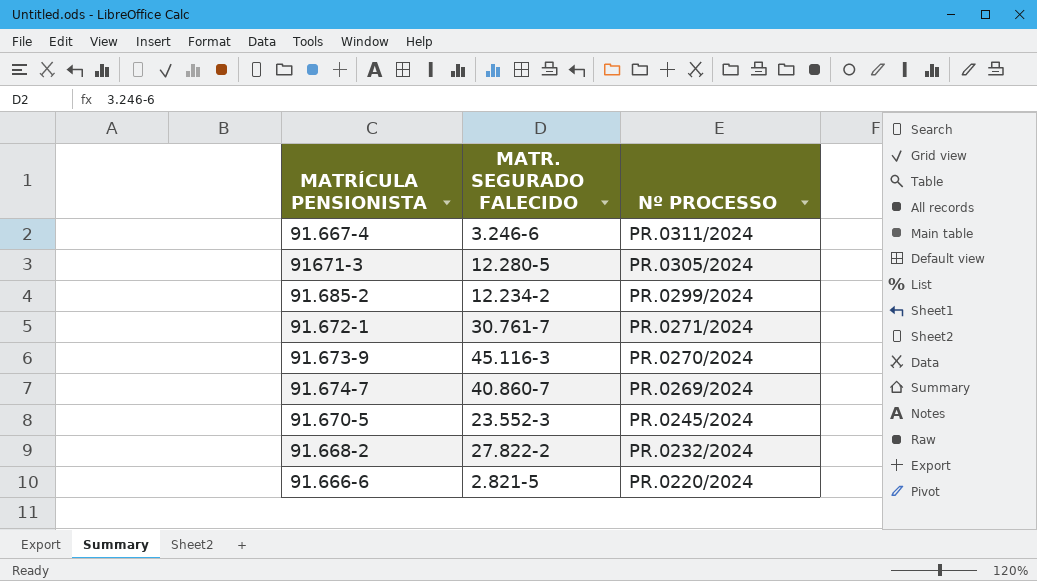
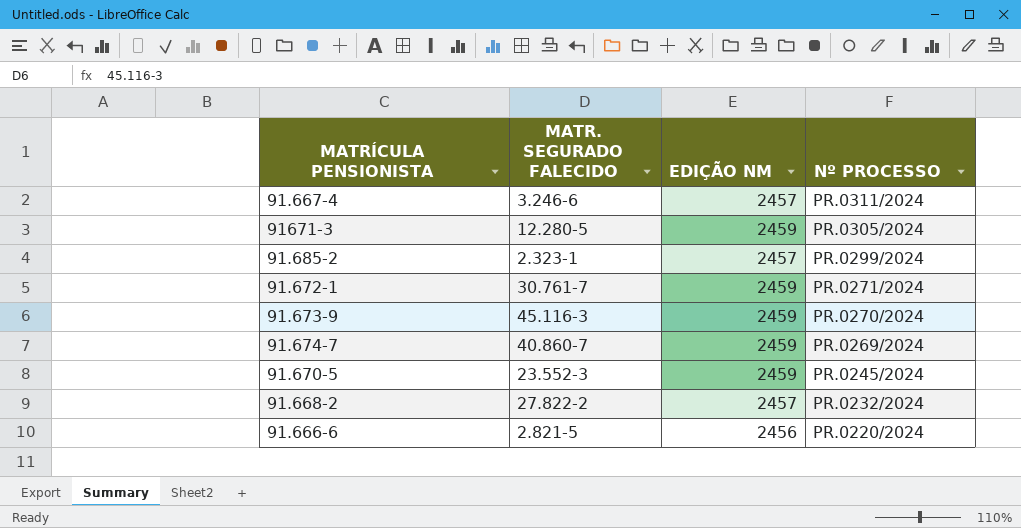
column EDIÇÃO NM | position: none -> 3
91.685-2 | MATR. SEGURADO FALECIDO: 12.234-2 -> 2.323-1

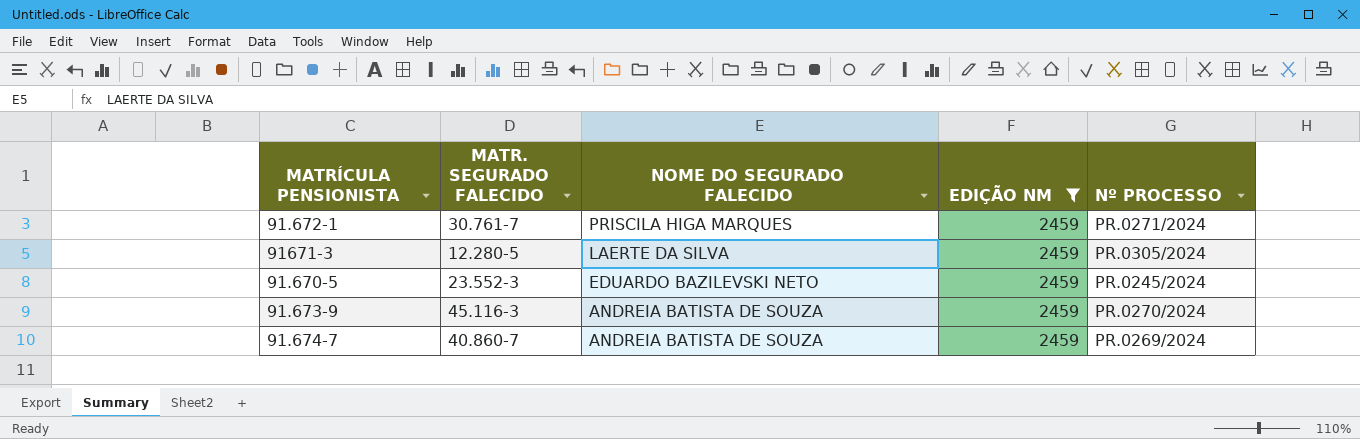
filter: none -> EDIÇÃO NM = 2459
row order: Nº PROCESSO descending -> NOME DO SEGURADO FALECIDO descending
column NOME DO SEGURADO FALECIDO | position: none -> 3

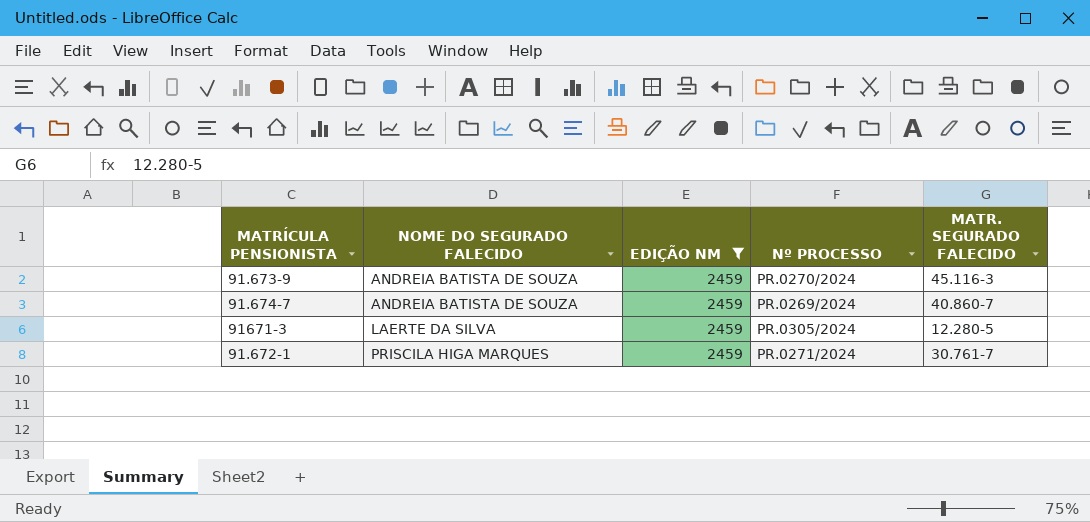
row order: NOME DO SEGURADO FALECIDO descending -> NOME DO SEGURADO FALECIDO ascending
column MATR. SEGURADO FALECIDO | position: 2 -> 5
row 91.670-5: 23.552-3 | EDUARDO BAZILEVSKI NETO | 2459 | PR.0245/2024 -> none

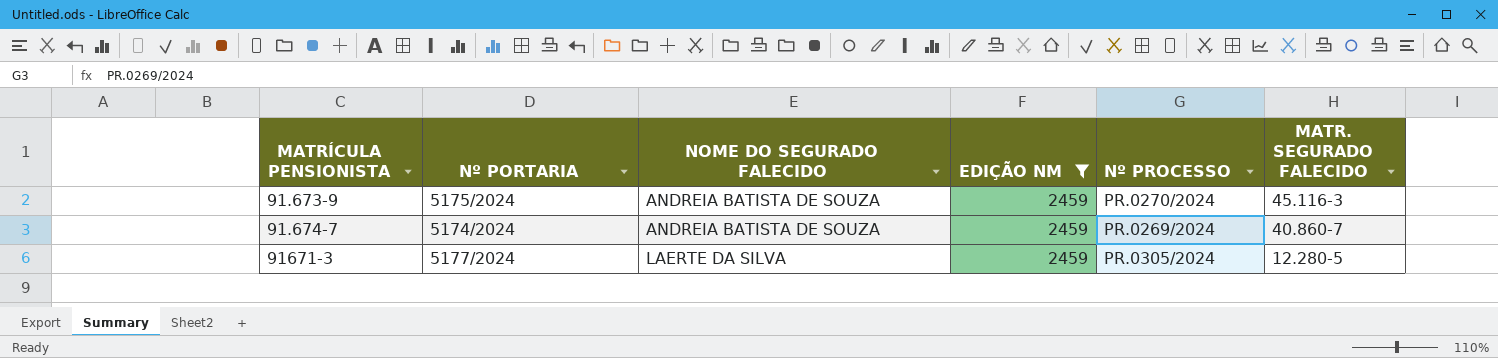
column Nº PORTARIA | position: none -> 2
row 91.672-1: PRISCILA HIGA MARQUES | 2459 | PR.0271/2024 | 30.761-7 -> none

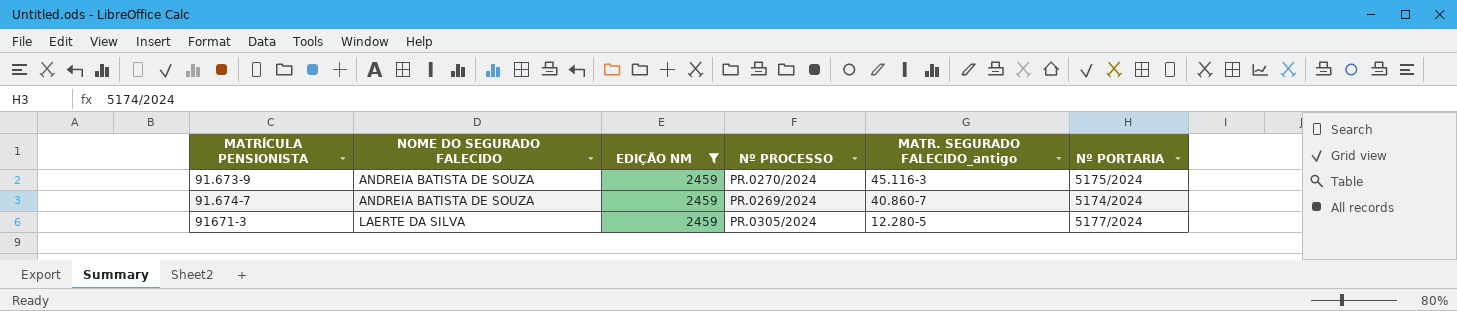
column name: MATR. SEGURADO FALECIDO -> MATR. SEGURADO FALECIDO_antigo
column Nº PORTARIA | position: 2 -> 6

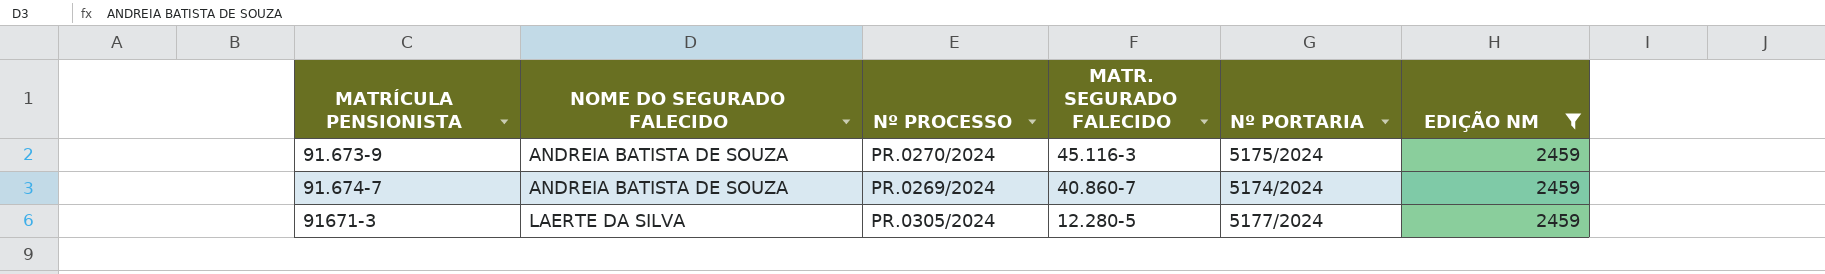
column name: MATR. SEGURADO FALECIDO_antigo -> MATR. SEGURADO FALECIDO
column EDIÇÃO NM | position: 3 -> 6

